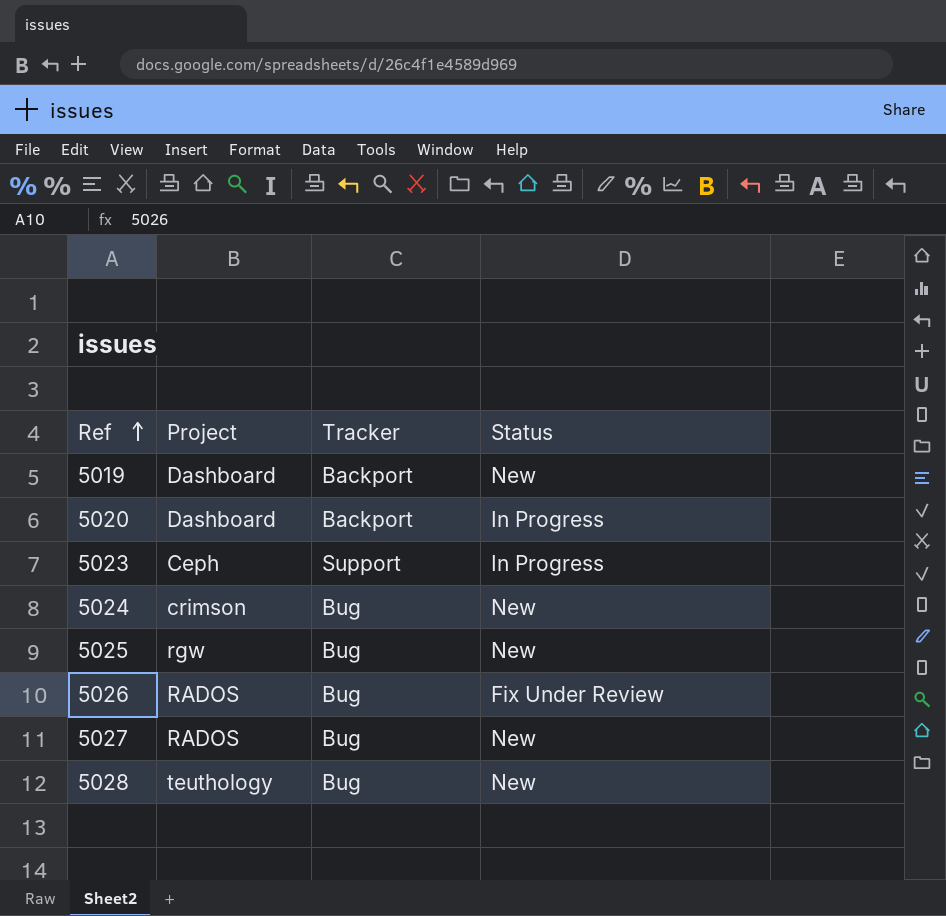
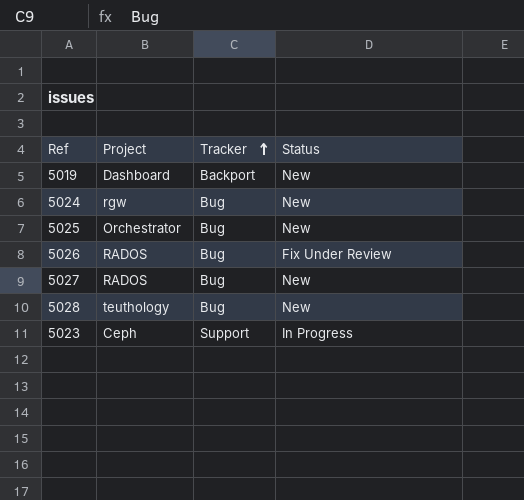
row order: Ref ascending -> Tracker ascending
row 5020: Dashboard | Backport | In Progress -> none
5024 | Project: crimson -> rgw
5025 | Project: rgw -> Orchestrator

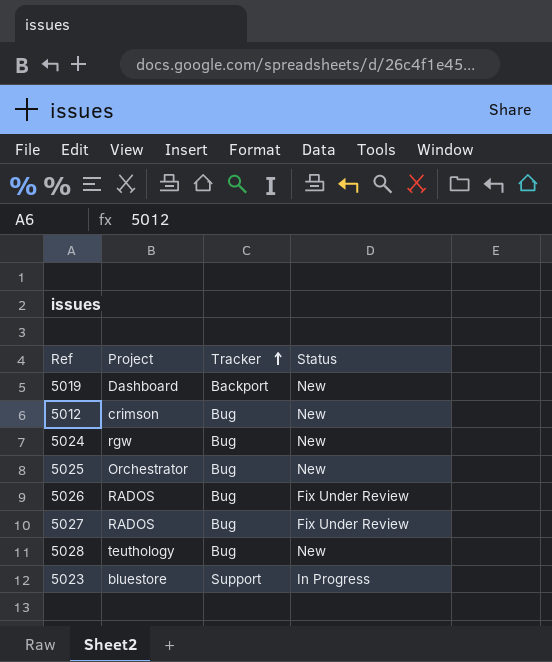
row 5012: none -> crimson | Bug | New
5027 | Status: New -> Fix Under Review
5023 | Project: Ceph -> bluestore

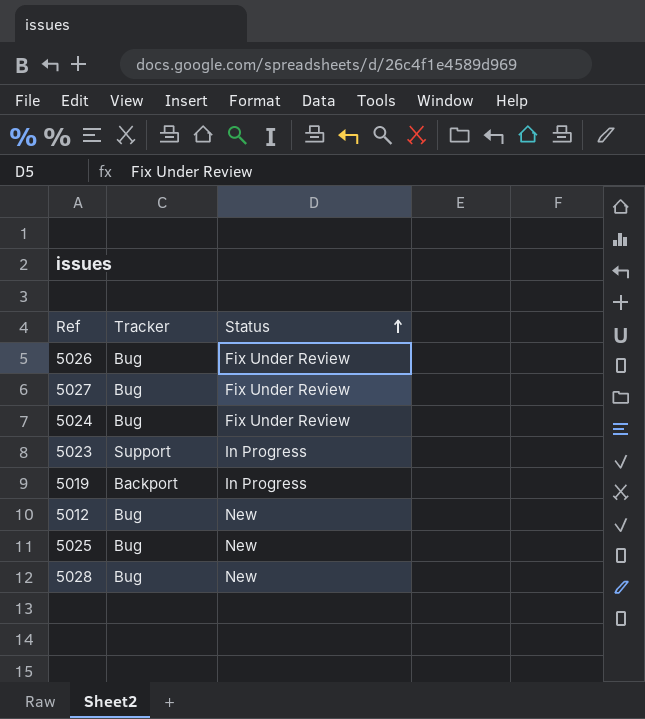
row order: Tracker ascending -> Status ascending
column Project | position: 2 -> none
5024 | Status: New -> Fix Under Review
5019 | Status: New -> In Progress

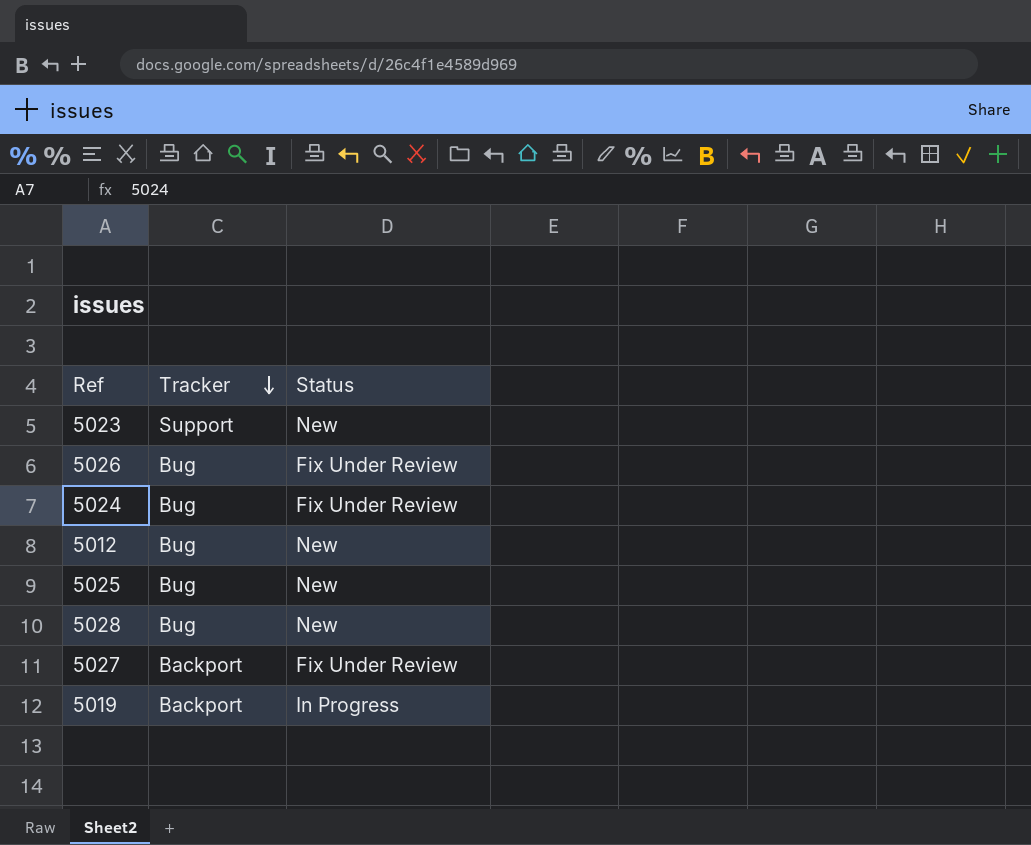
row order: Status ascending -> Tracker descending
5023 | Status: In Progress -> New
5027 | Tracker: Bug -> Backport

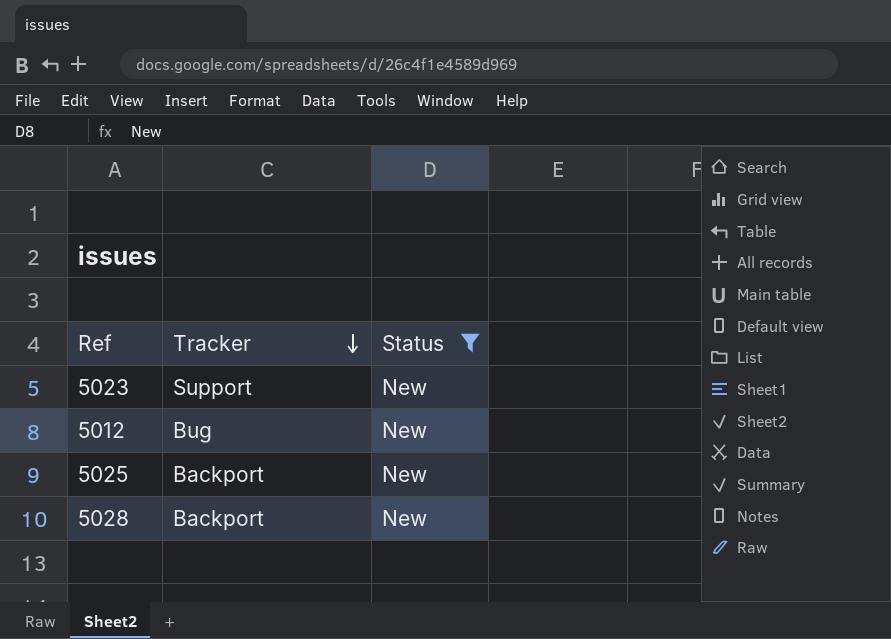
filter: none -> Status = New
5025 | Tracker: Bug -> Backport
5028 | Tracker: Bug -> Backport

